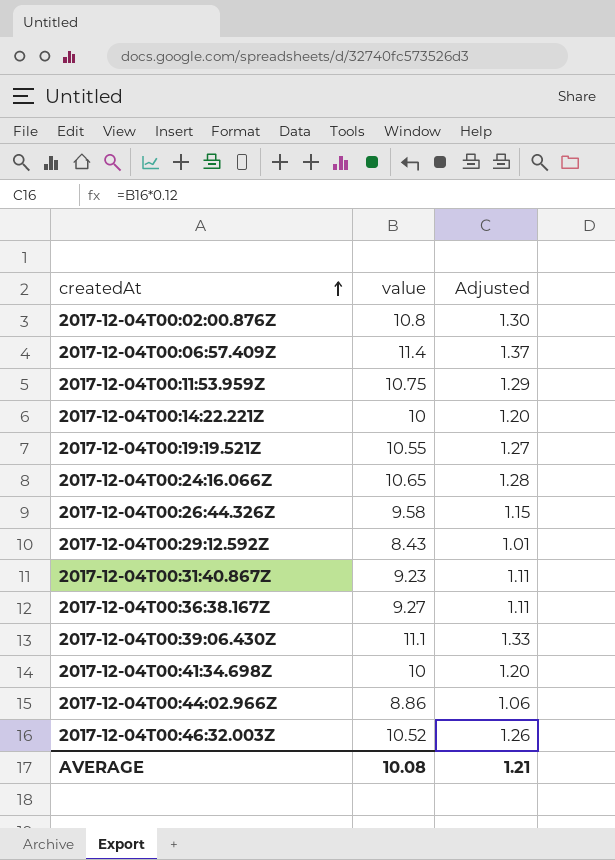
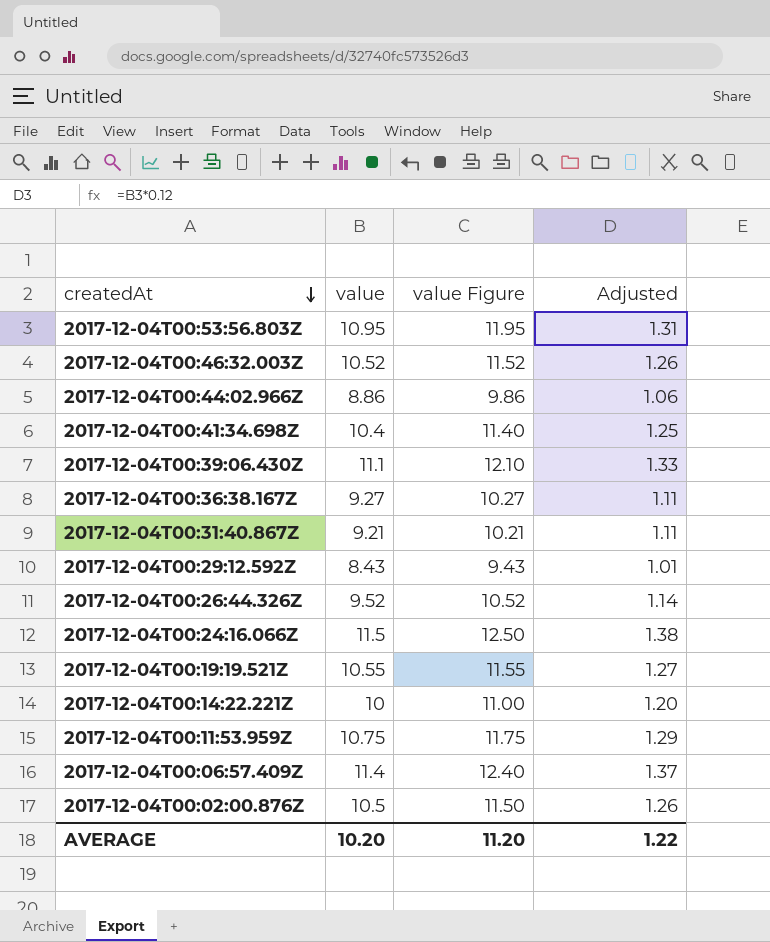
row order: createdAt ascending -> createdAt descending
column value Figure | formula: none -> [value] + 1
row 2017-12-04T00:53:56.803Z: none -> 10.95 | 11.95 | 1.31
2017-12-04T00:41:34.698Z | value: 10 -> 10.4
2017-12-04T00:41:34.698Z | Adjusted: 1.20 -> 1.25
2017-12-04T00:31:40.867Z | value: 9.23 -> 9.21
2017-12-04T00:26:44.326Z | value: 9.58 -> 9.52
2017-12-04T00:26:44.326Z | Adjusted: 1.15 -> 1.14
2017-12-04T00:24:16.066Z | value: 10.65 -> 11.5
2017-12-04T00:24:16.066Z | Adjusted: 1.28 -> 1.38
2017-12-04T00:02:00.876Z | value: 10.8 -> 10.5
2017-12-04T00:02:00.876Z | Adjusted: 1.30 -> 1.26
AVERAGE | value: 10.08 -> 10.20
AVERAGE | Adjusted: 1.21 -> 1.22

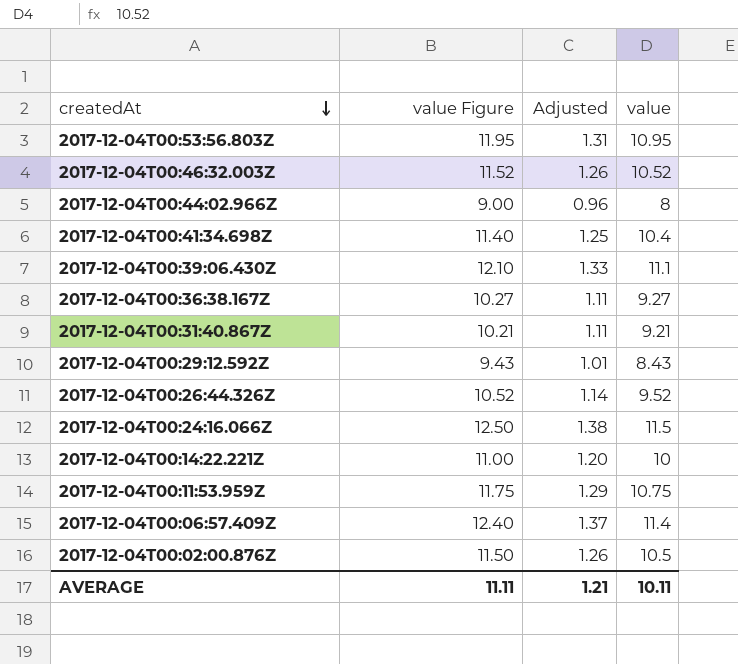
column value | position: 2 -> 4
row 2017-12-04T00:19:19.521Z: 10.55 | 11.55 | 1.27 -> none
2017-12-04T00:44:02.966Z | value Figure: 9.86 -> 9.00
2017-12-04T00:44:02.966Z | Adjusted: 1.06 -> 0.96
2017-12-04T00:44:02.966Z | value: 8.86 -> 8
AVERAGE | value Figure: 11.20 -> 11.11
AVERAGE | Adjusted: 1.22 -> 1.21
AVERAGE | value: 10.20 -> 10.11

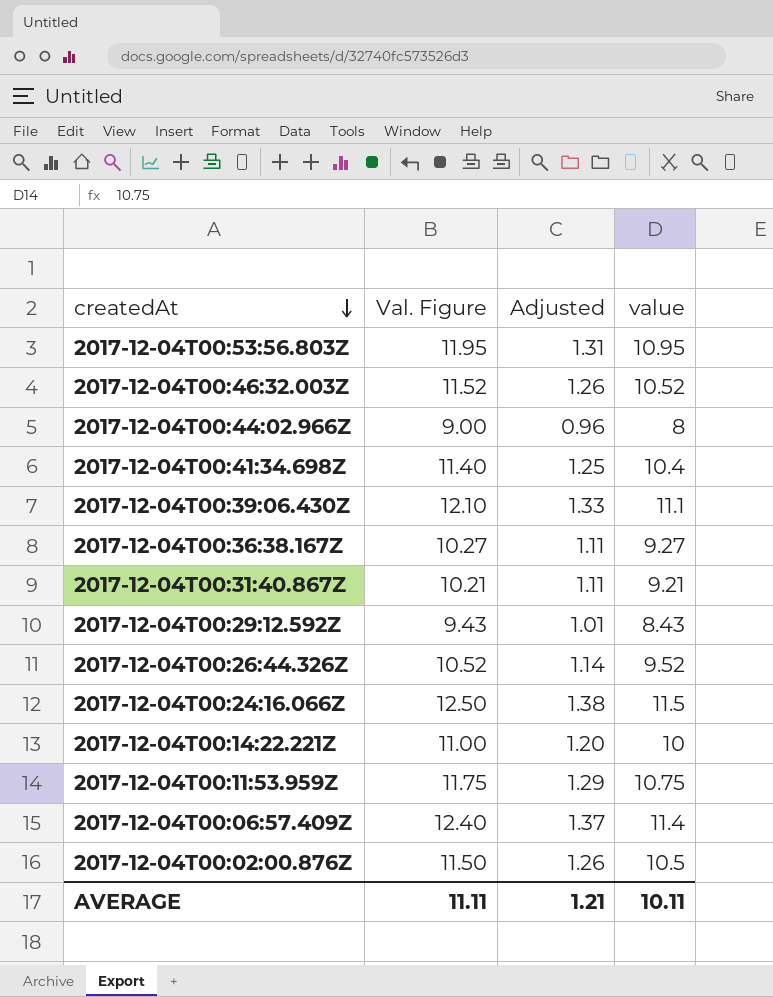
column name: value Figure -> Val. Figure

